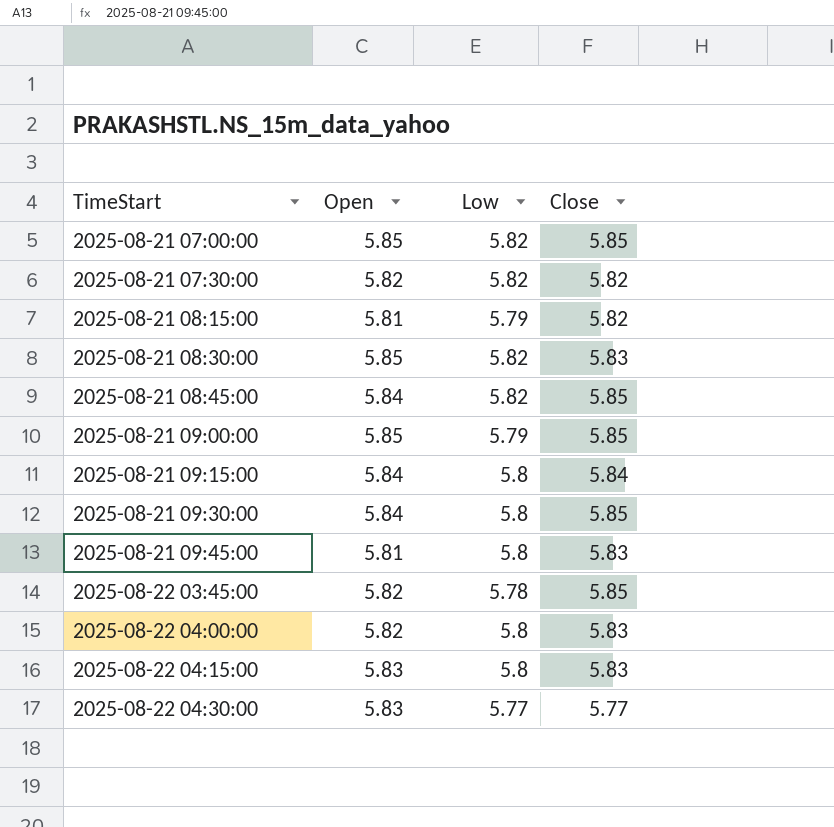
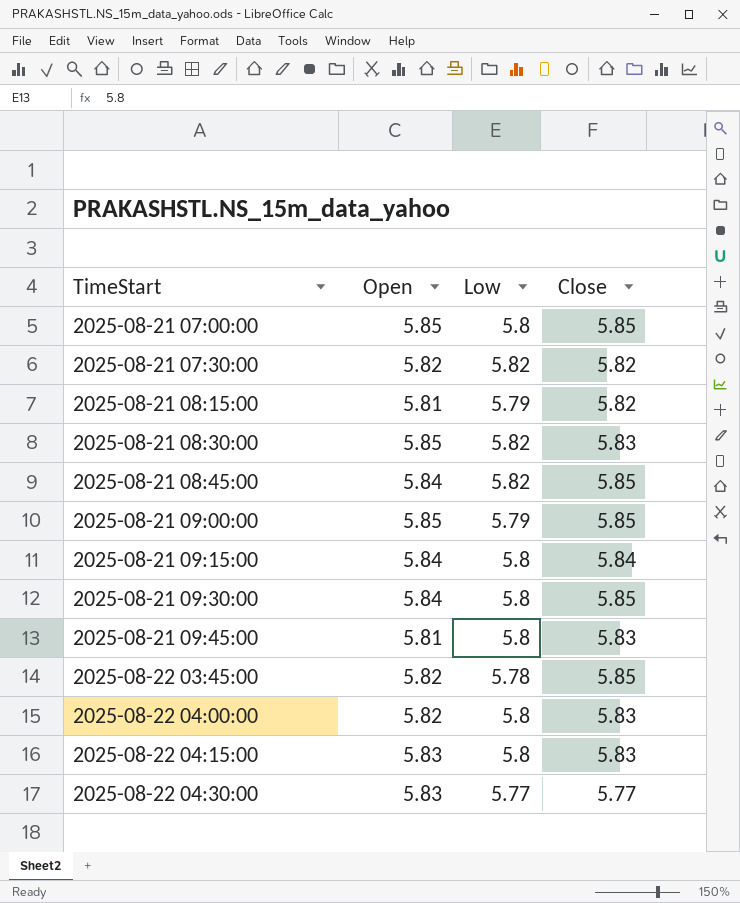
2025-08-21 07:00:00 | Low: 5.82 -> 5.8

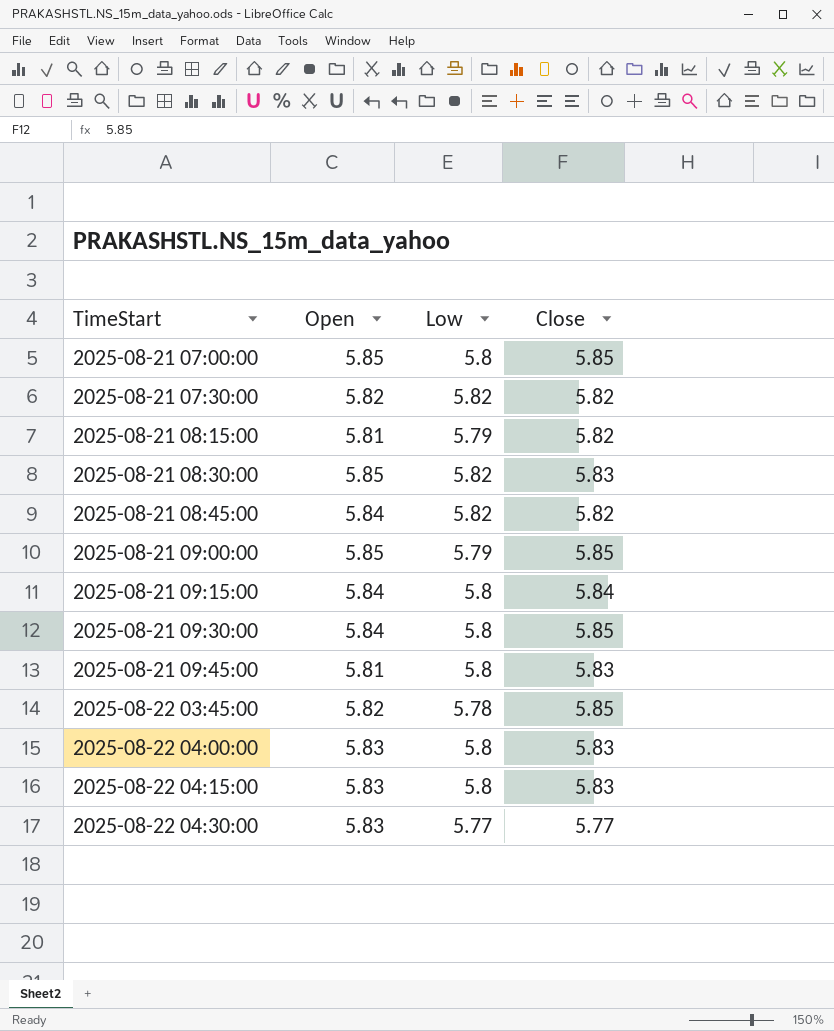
2025-08-21 08:45:00 | Close: 5.85 -> 5.82
2025-08-22 04:00:00 | Open: 5.82 -> 5.83

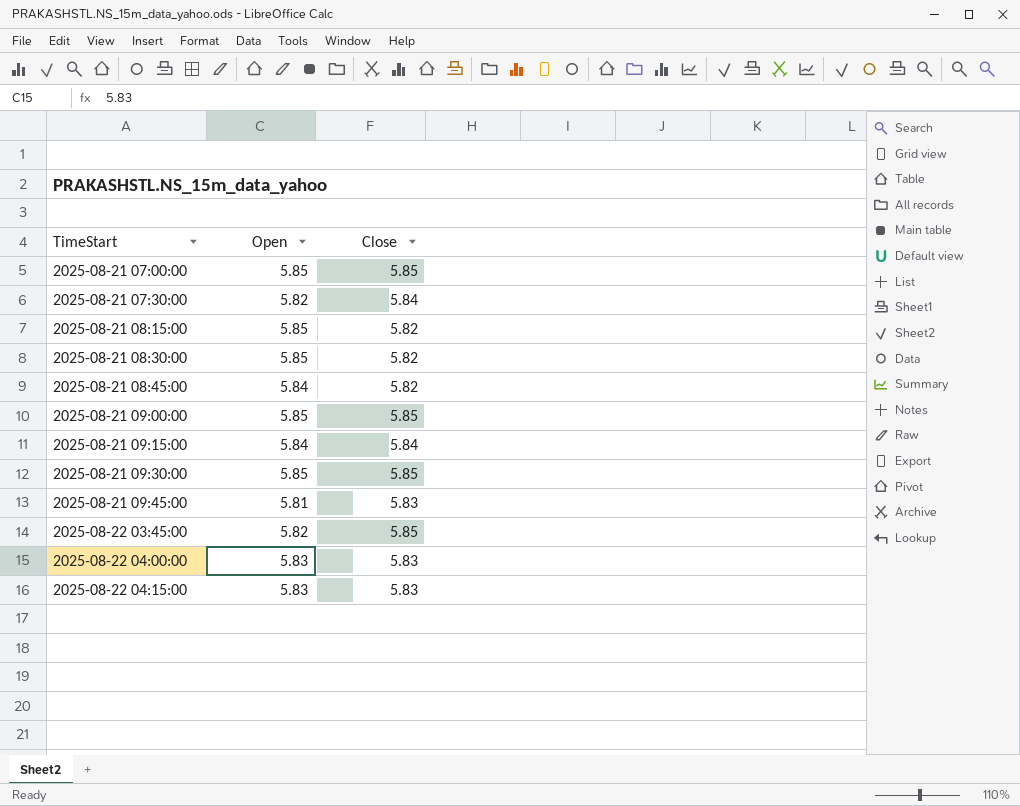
column Low | position: 3 -> none
row 2025-08-22 04:30:00: 5.83 | 5.77 | 5.77 -> none
2025-08-21 07:30:00 | Close: 5.82 -> 5.84
2025-08-21 08:15:00 | Open: 5.81 -> 5.85
2025-08-21 08:30:00 | Close: 5.83 -> 5.82
2025-08-21 09:30:00 | Open: 5.84 -> 5.85

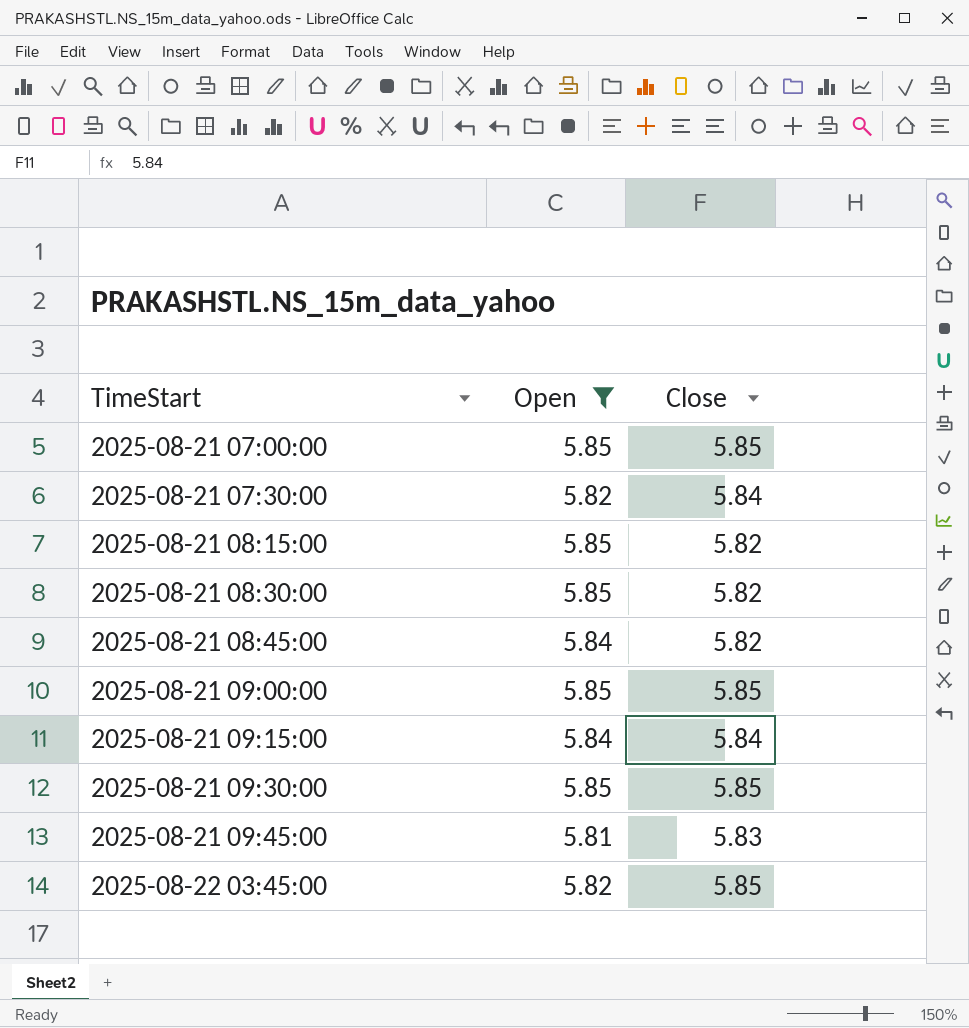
filter: none -> Open != 5.83

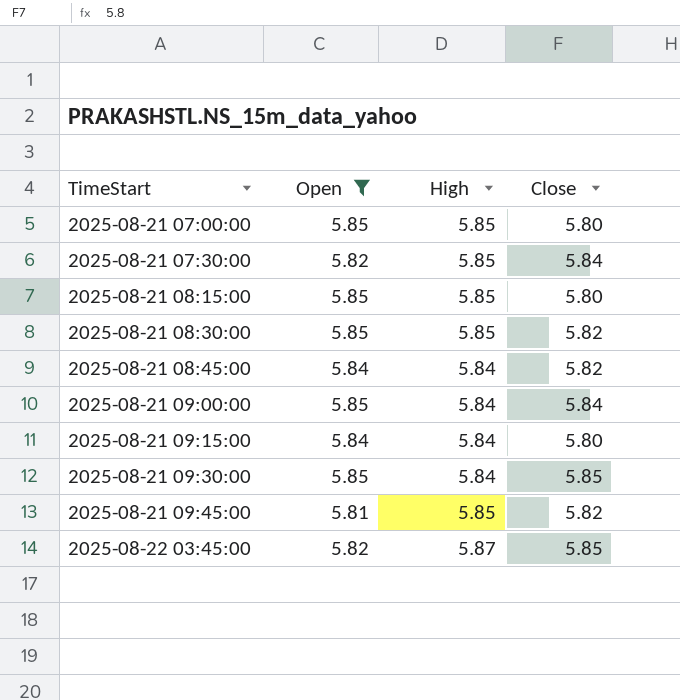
column High | position: none -> 3
2025-08-21 07:00:00 | Close: 5.85 -> 5.80
2025-08-21 08:15:00 | Close: 5.82 -> 5.80
2025-08-21 09:00:00 | Close: 5.85 -> 5.84
2025-08-21 09:15:00 | Close: 5.84 -> 5.80
2025-08-21 09:45:00 | Close: 5.83 -> 5.82

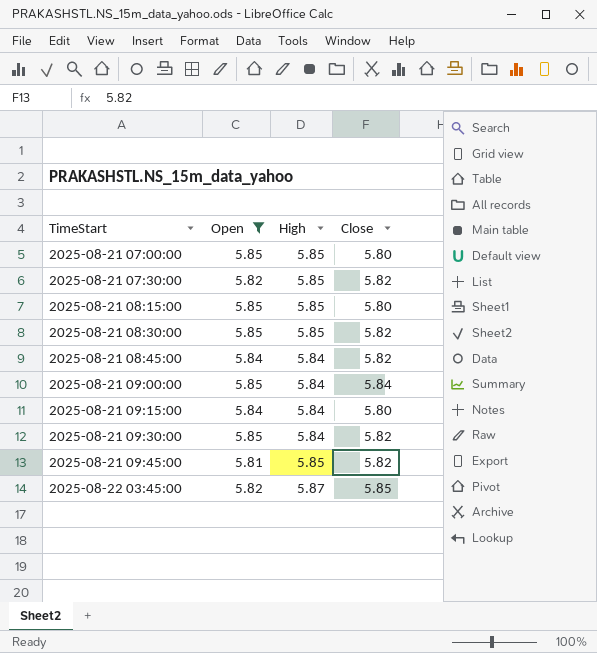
2025-08-21 07:30:00 | Close: 5.84 -> 5.82
2025-08-21 09:30:00 | Close: 5.85 -> 5.82

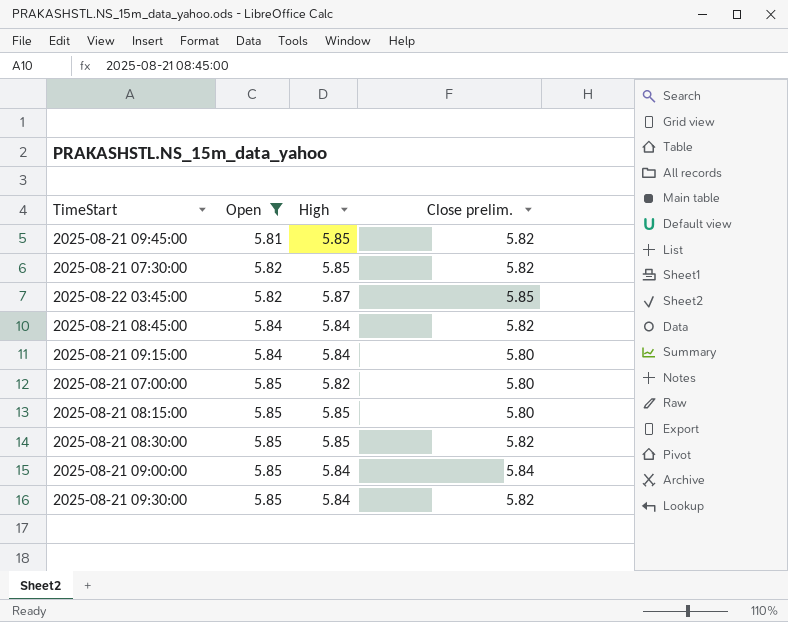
row order: TimeStart ascending -> Open ascending
column name: Close -> Close prelim.
2025-08-21 07:00:00 | High: 5.85 -> 5.82

